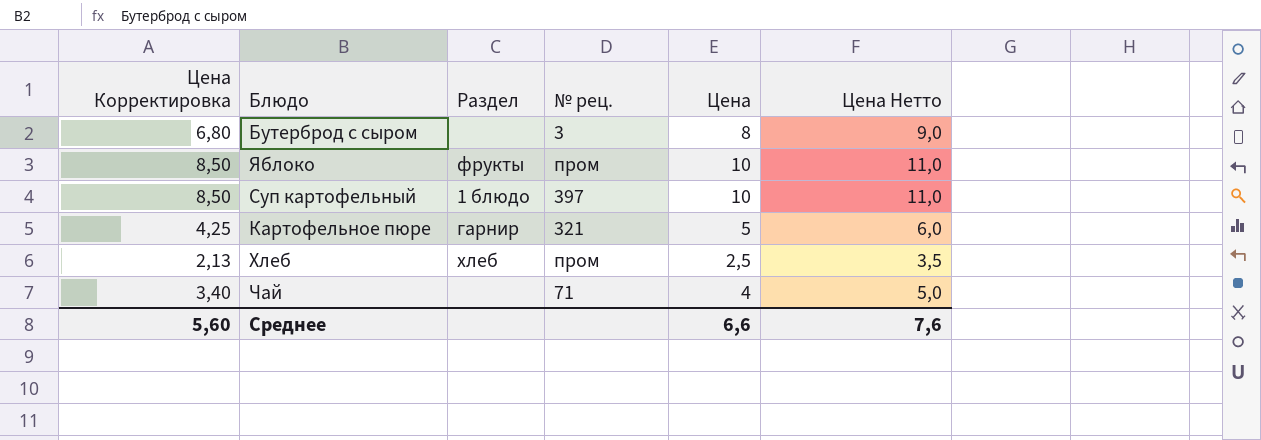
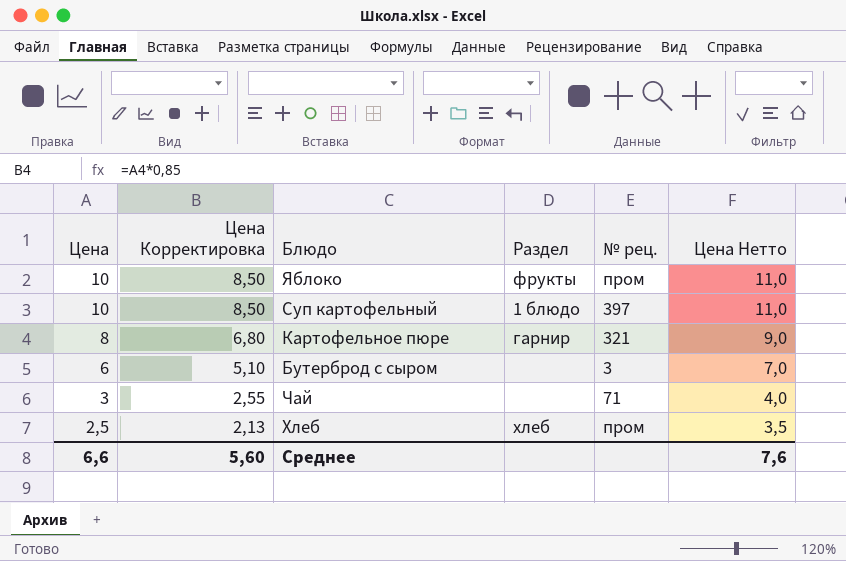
row order: none -> Цена descending
column Цена | position: 5 -> 1
Картофельное пюре | Цена: 5 -> 8
Картофельное пюре | Цена Корректировка: 4,25 -> 6,80
Картофельное пюре | Цена Нетто: 6,0 -> 9,0
Бутерброд с сыром | Цена: 8 -> 6
Бутерброд с сыром | Цена Корректировка: 6,80 -> 5,10
Бутерброд с сыром | Цена Нетто: 9,0 -> 7,0
Чай | Цена: 4 -> 3
Чай | Цена Корректировка: 3,40 -> 2,55
Чай | Цена Нетто: 5,0 -> 4,0

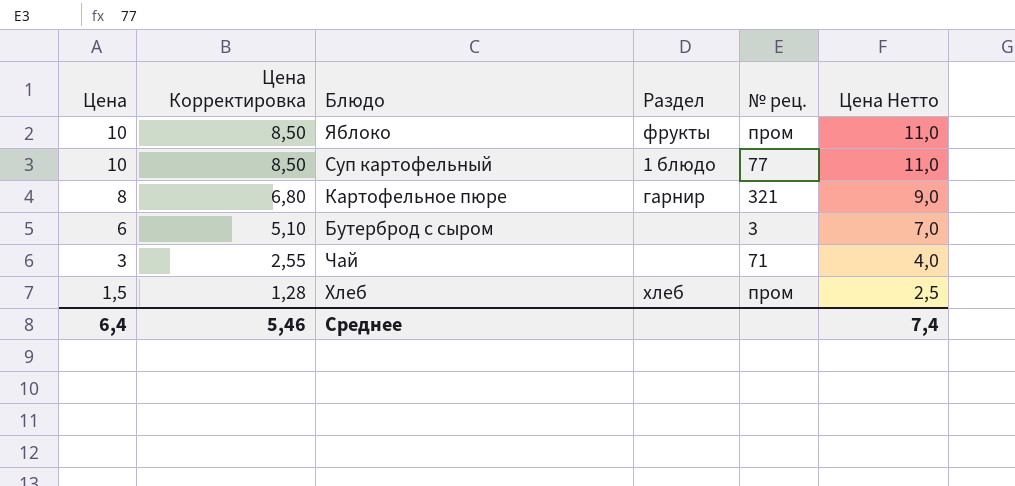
Суп картофельный | № рец.: 397 -> 77
Хлеб | Цена: 2,5 -> 1,5
Хлеб | Цена Корректировка: 2,13 -> 1,28
Хлеб | Цена Нетто: 3,5 -> 2,5
Среднее | Цена: 6,6 -> 6,4
Среднее | Цена Корректировка: 5,60 -> 5,46
Среднее | Цена Нетто: 7,6 -> 7,4

